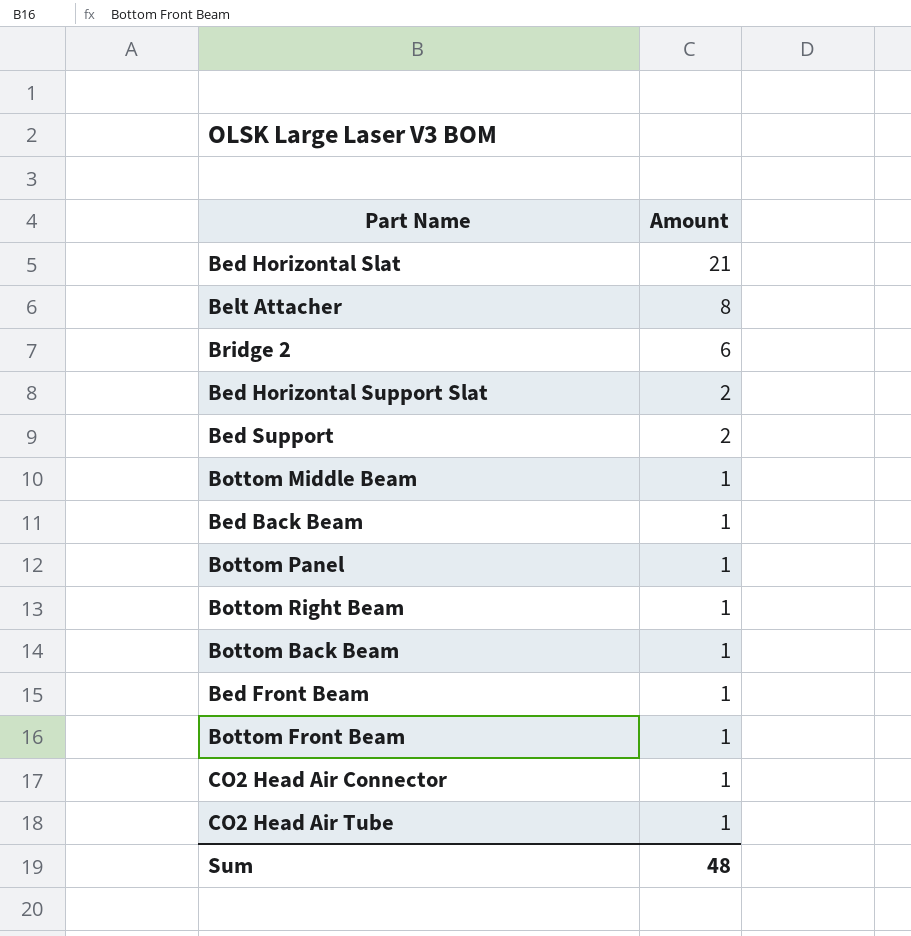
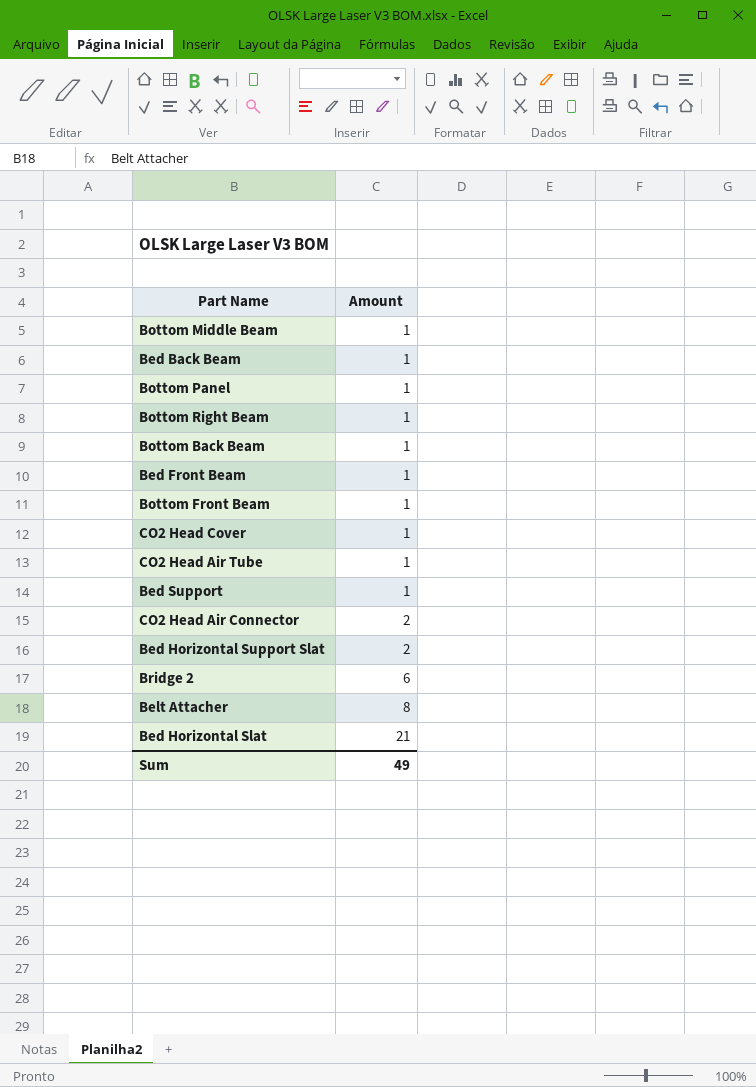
row order: Amount descending -> Amount ascending
row CO2 Head Cover: none -> 1
Bed Support | Amount: 2 -> 1
CO2 Head Air Connector | Amount: 1 -> 2
Sum | Amount: 48 -> 49

